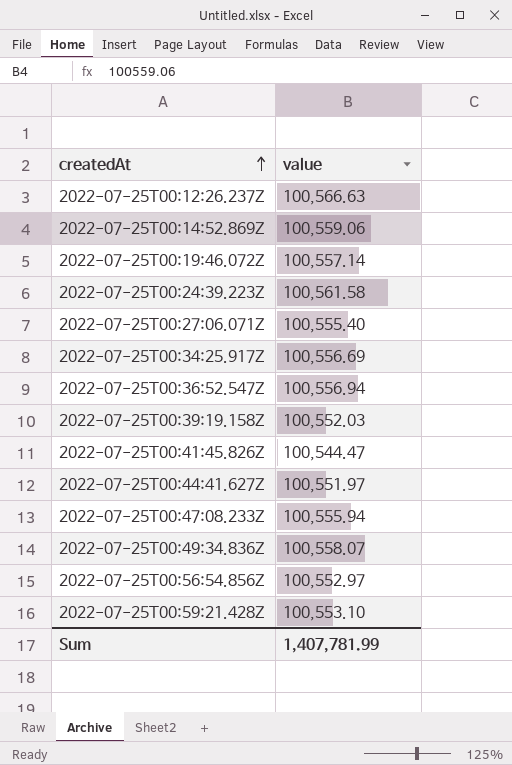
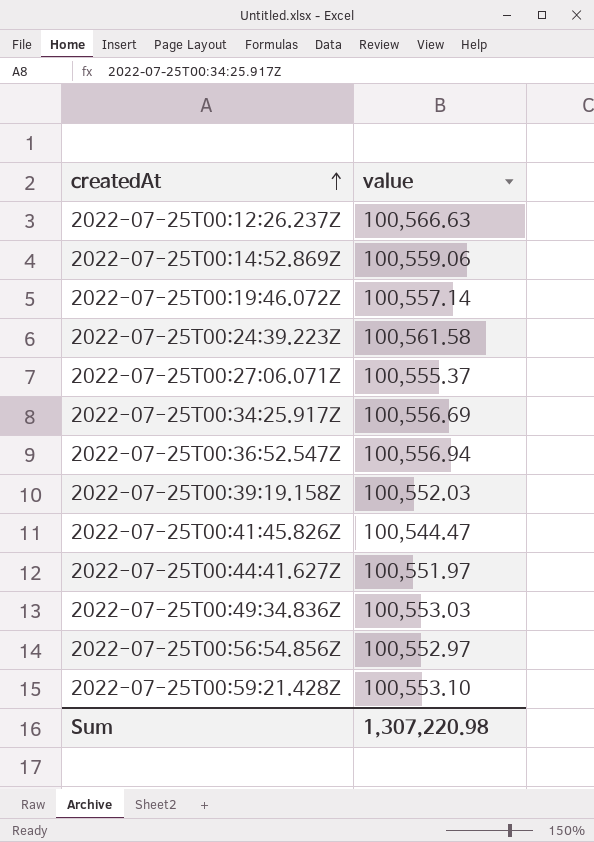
row 2022-07-25T00:47:08.233Z: 100,555.94 -> none
2022-07-25T00:27:06.071Z | value: 100,555.40 -> 100,555.37
2022-07-25T00:49:34.836Z | value: 100,558.07 -> 100,553.03
Sum | value: 1,407,781.99 -> 1,307,220.98

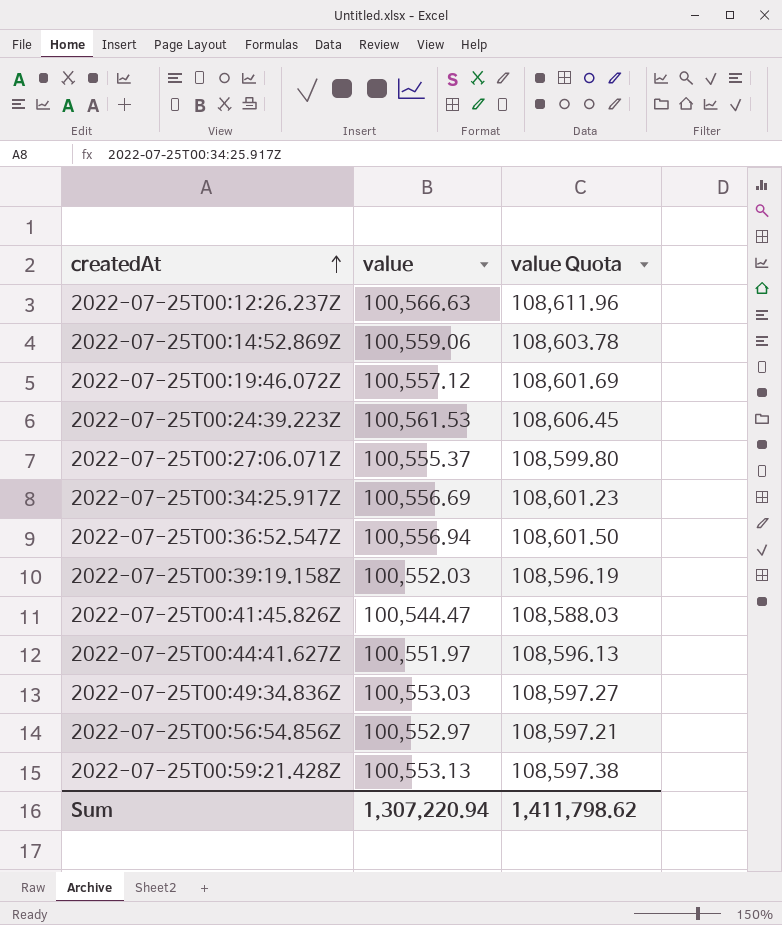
column value Quota | formula: none -> [value] * 1.08
2022-07-25T00:19:46.072Z | value: 100,557.14 -> 100,557.12
2022-07-25T00:24:39.223Z | value: 100,561.58 -> 100,561.53
2022-07-25T00:59:21.428Z | value: 100,553.10 -> 100,553.13
Sum | value: 1,307,220.98 -> 1,307,220.94

